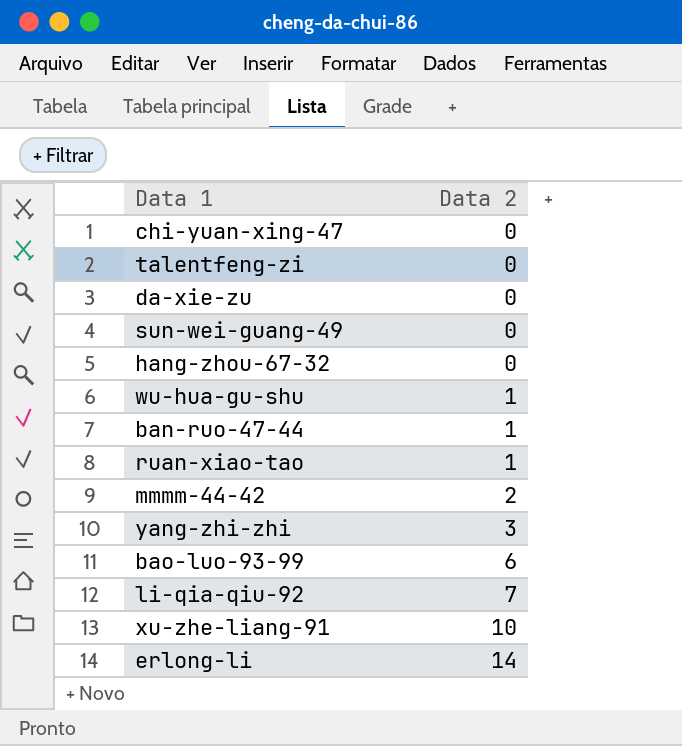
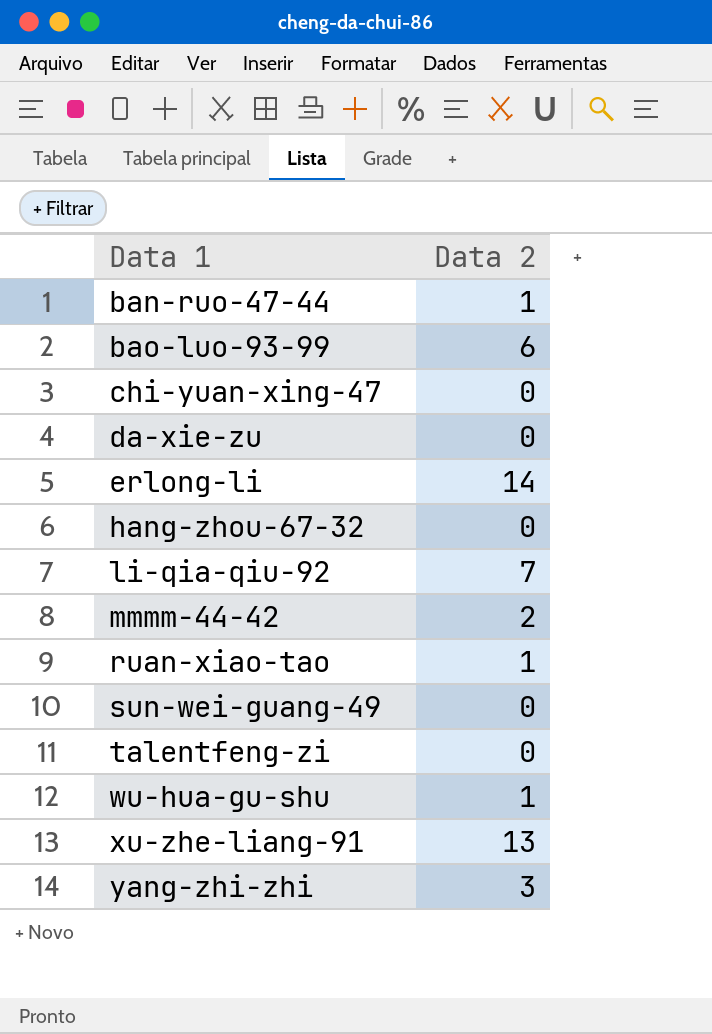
row order: Data 2 ascending -> Data 1 ascending
xu-zhe-liang-91 | Data 2: 10 -> 13

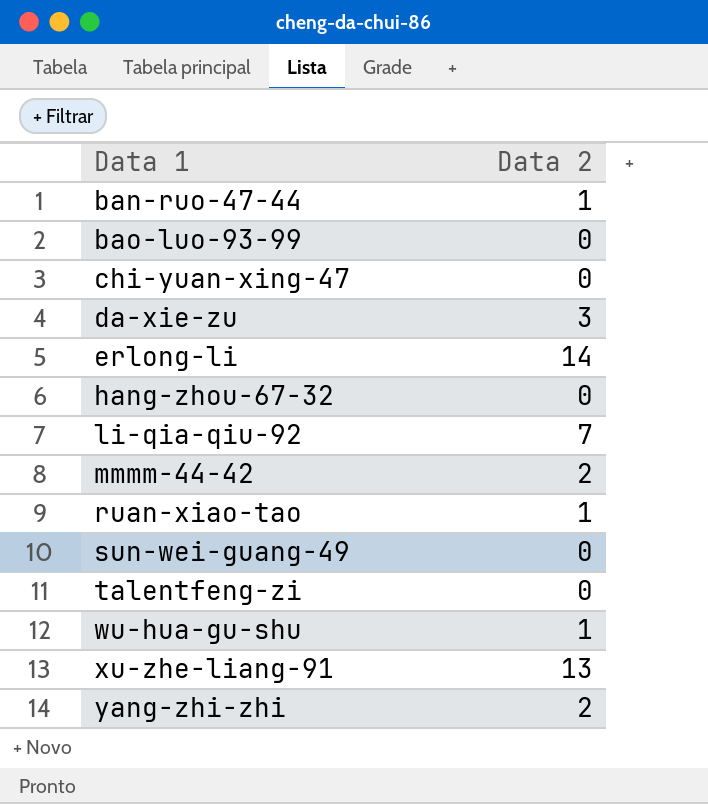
bao-luo-93-99 | Data 2: 6 -> 0
da-xie-zu | Data 2: 0 -> 3
yang-zhi-zhi | Data 2: 3 -> 2

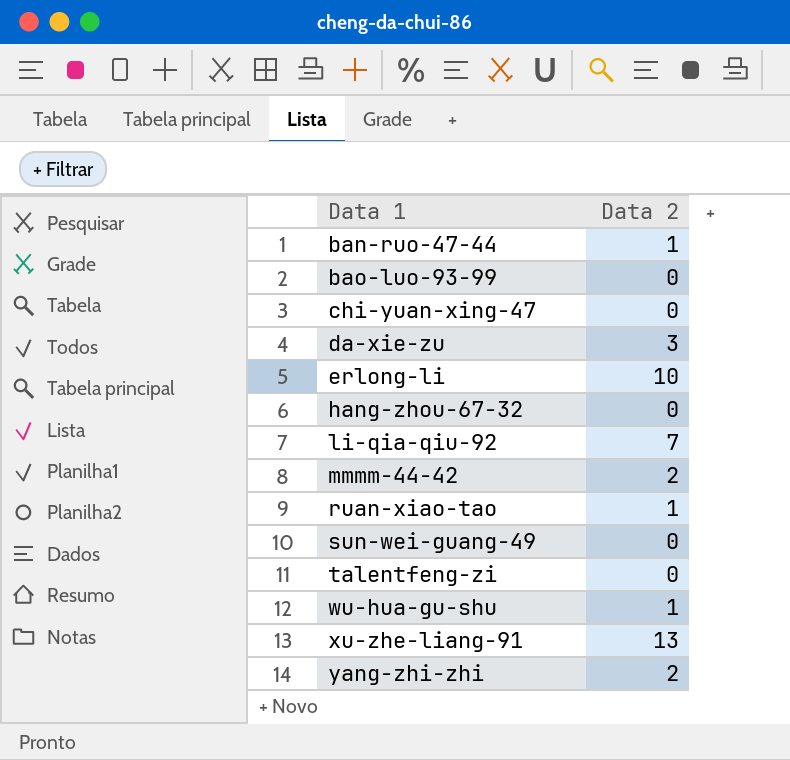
erlong-li | Data 2: 14 -> 10

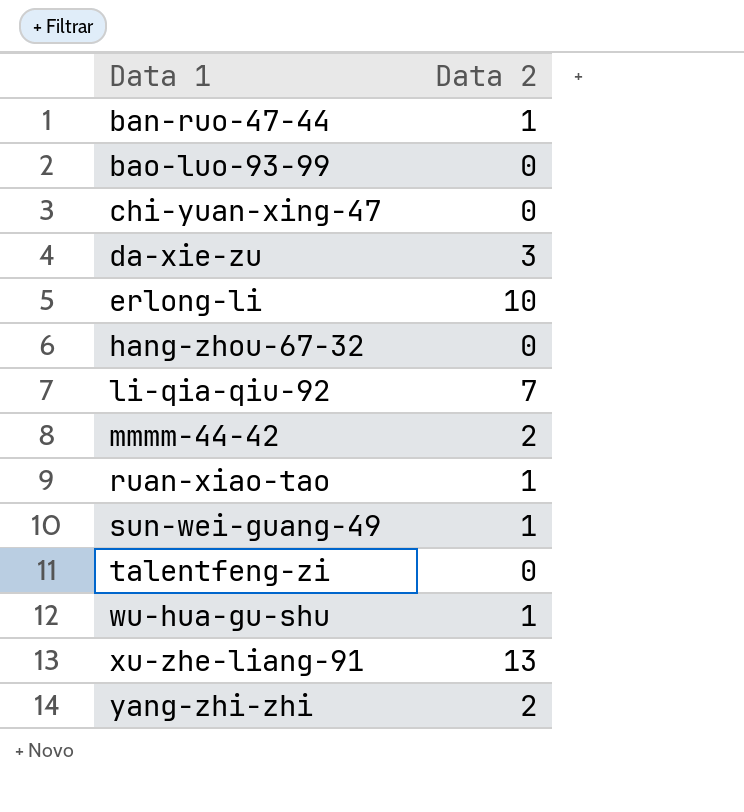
sun-wei-guang-49 | Data 2: 0 -> 1

